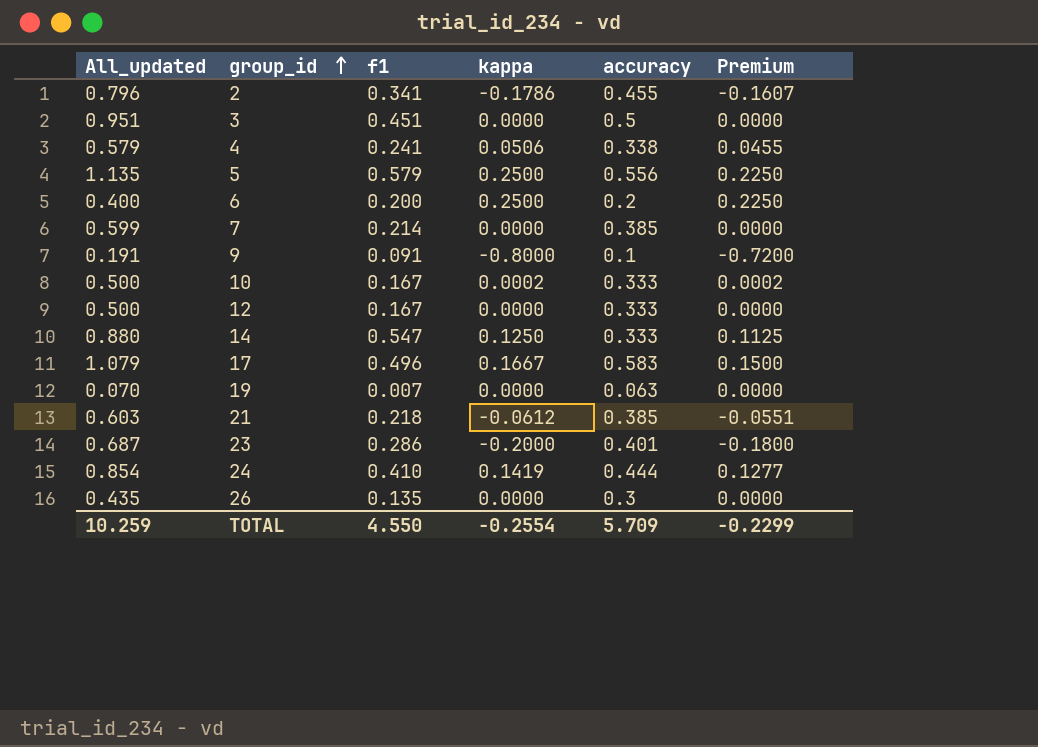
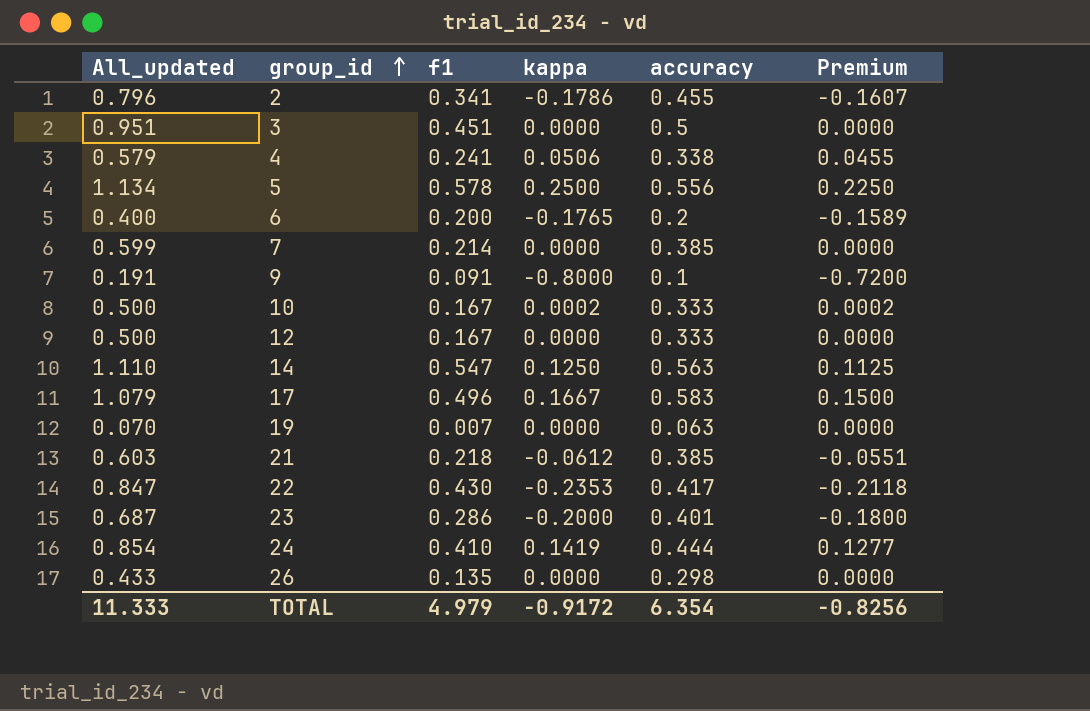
5 | All_updated: 1.135 -> 1.134
5 | f1: 0.579 -> 0.578
6 | kappa: 0.2500 -> -0.1765
6 | Premium: 0.2250 -> -0.1589
14 | All_updated: 0.880 -> 1.110
14 | accuracy: 0.333 -> 0.563
row 22: none -> 0.847 | 0.430 | -0.2353 | 0.417 | -0.2118
26 | All_updated: 0.435 -> 0.433
26 | accuracy: 0.3 -> 0.298
TOTAL | All_updated: 10.259 -> 11.333
TOTAL | f1: 4.550 -> 4.979
TOTAL | kappa: -0.2554 -> -0.9172
TOTAL | accuracy: 5.709 -> 6.354
TOTAL | Premium: -0.2299 -> -0.8256

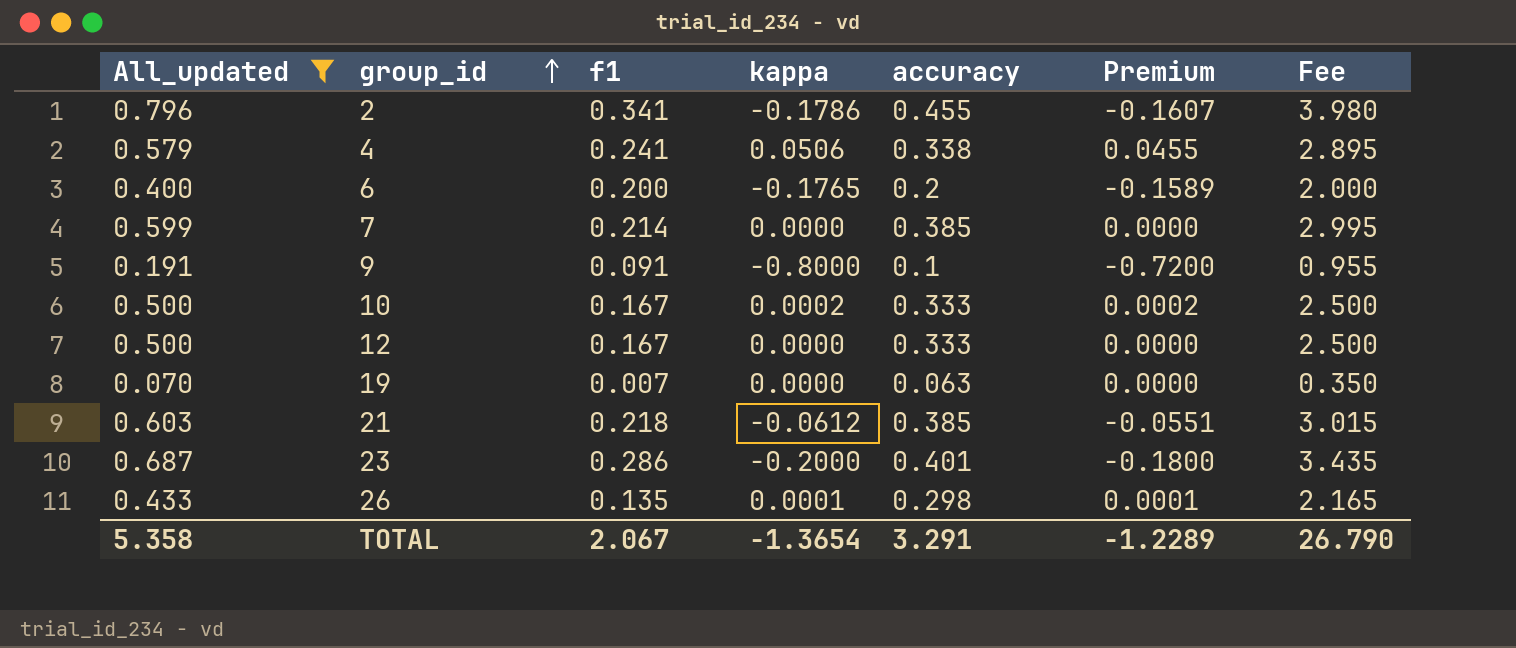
filter: none -> All_updated <= 0.796
column Fee | formula: none -> [All_updated] * 5
26 | kappa: 0.0000 -> 0.0001
26 | Premium: 0.0000 -> 0.0001
TOTAL | All_updated: 11.333 -> 5.358
TOTAL | f1: 4.979 -> 2.067
TOTAL | kappa: -0.9172 -> -1.3654
TOTAL | accuracy: 6.354 -> 3.291
TOTAL | Premium: -0.8256 -> -1.2289

